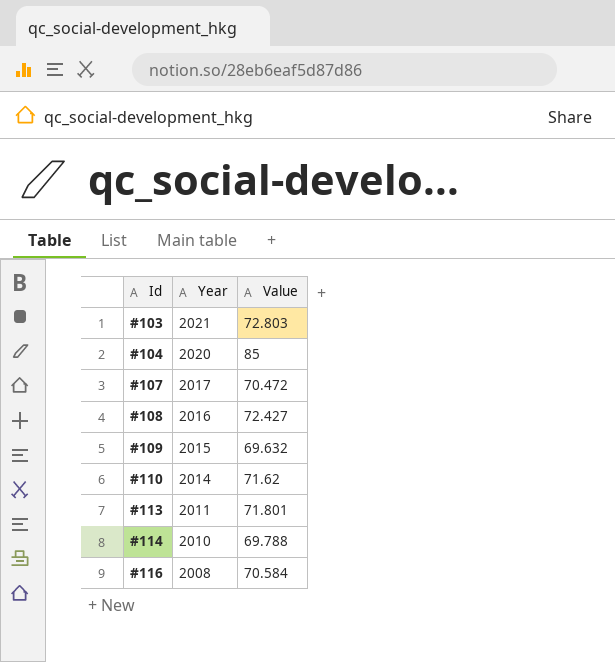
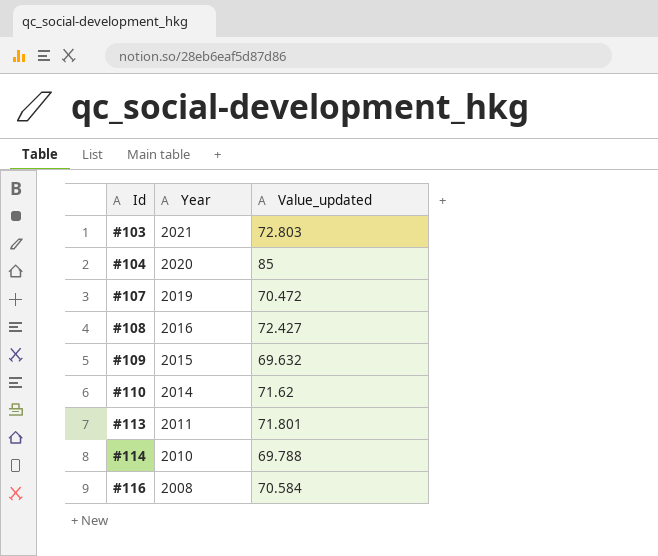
column name: Value -> Value_updated
#107 | Year: 2017 -> 2019

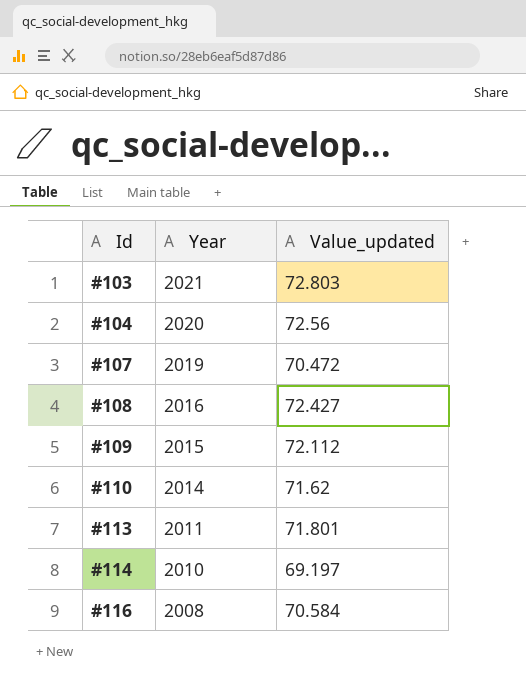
#104 | Value_updated: 85 -> 72.56
#109 | Value_updated: 69.632 -> 72.112
#114 | Value_updated: 69.788 -> 69.197

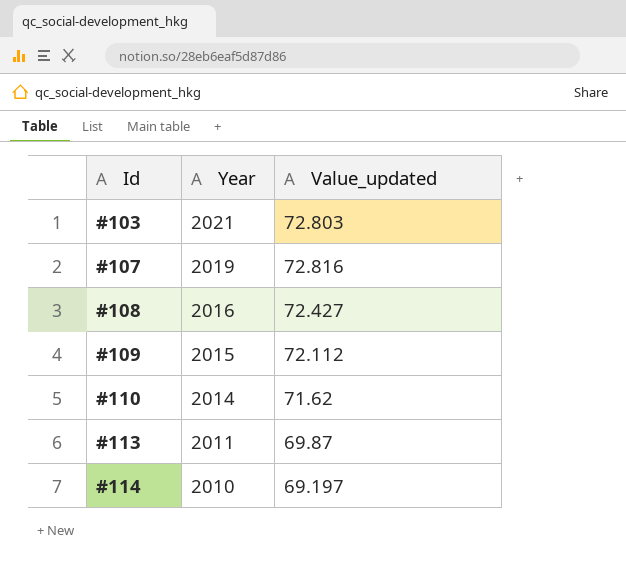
row #104: 2020 | 72.56 -> none
row #116: 2008 | 70.584 -> none
#107 | Value_updated: 70.472 -> 72.816
#113 | Value_updated: 71.801 -> 69.87

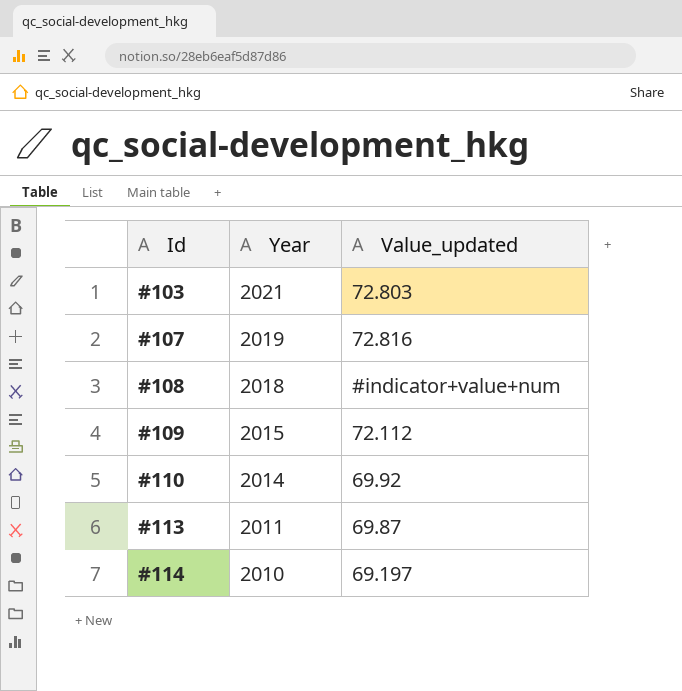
#108 | Year: 2016 -> 2018
#108 | Value_updated: 72.427 -> #indicator+value+num
#110 | Value_updated: 71.62 -> 69.92

